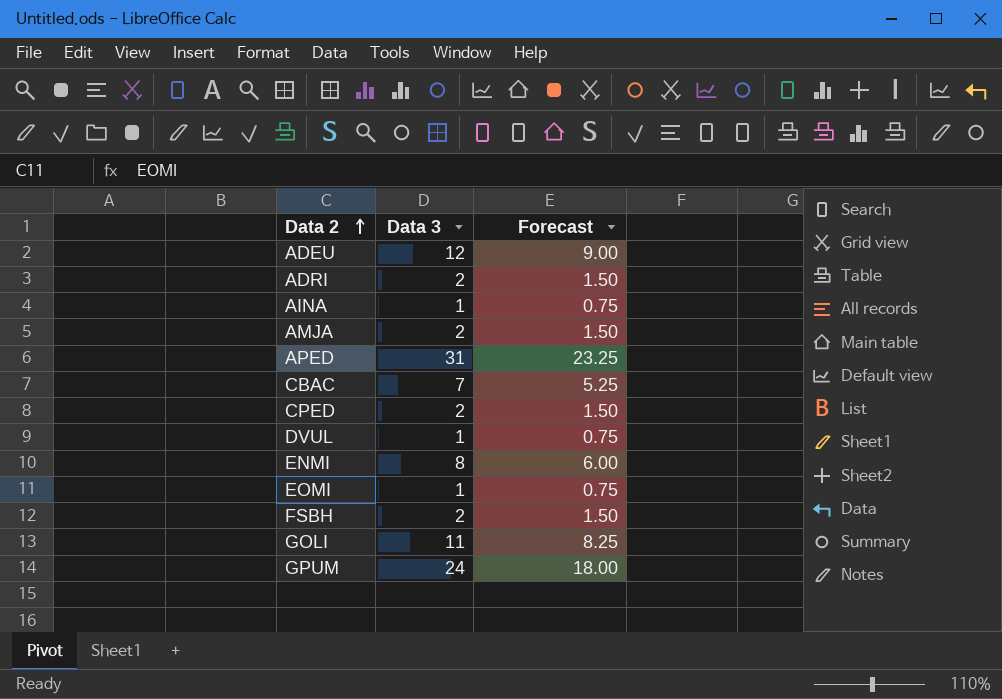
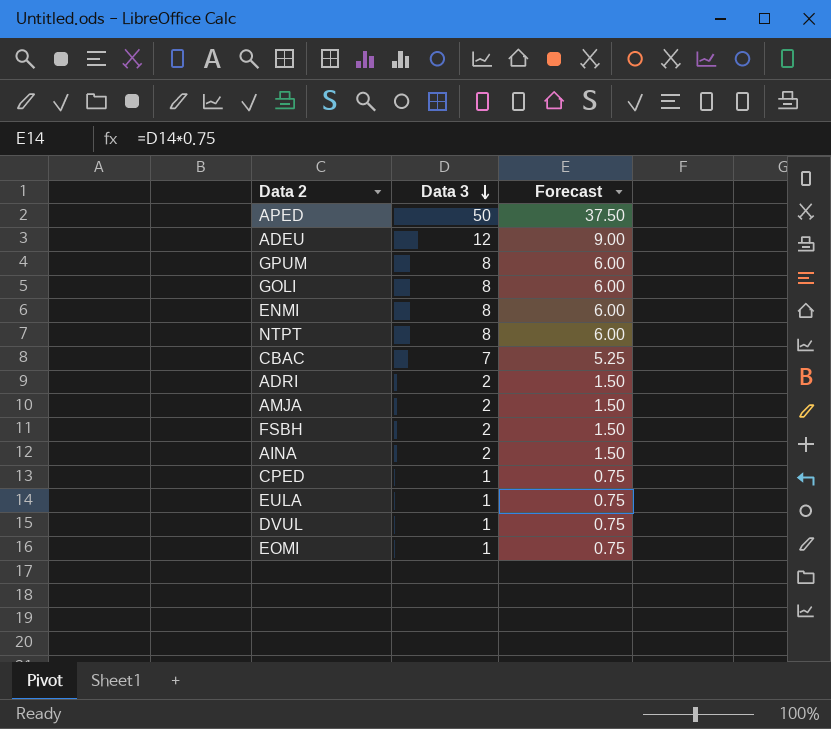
row order: Data 2 ascending -> Data 3 descending
APED | Data 3: 31 -> 50
APED | Forecast: 23.25 -> 37.50
GPUM | Data 3: 24 -> 8
GPUM | Forecast: 18.00 -> 6.00
GOLI | Data 3: 11 -> 8
GOLI | Forecast: 8.25 -> 6.00
row NTPT: none -> 8 | 6.00
AINA | Data 3: 1 -> 2
AINA | Forecast: 0.75 -> 1.50
CPED | Data 3: 2 -> 1
CPED | Forecast: 1.50 -> 0.75
row EULA: none -> 1 | 0.75

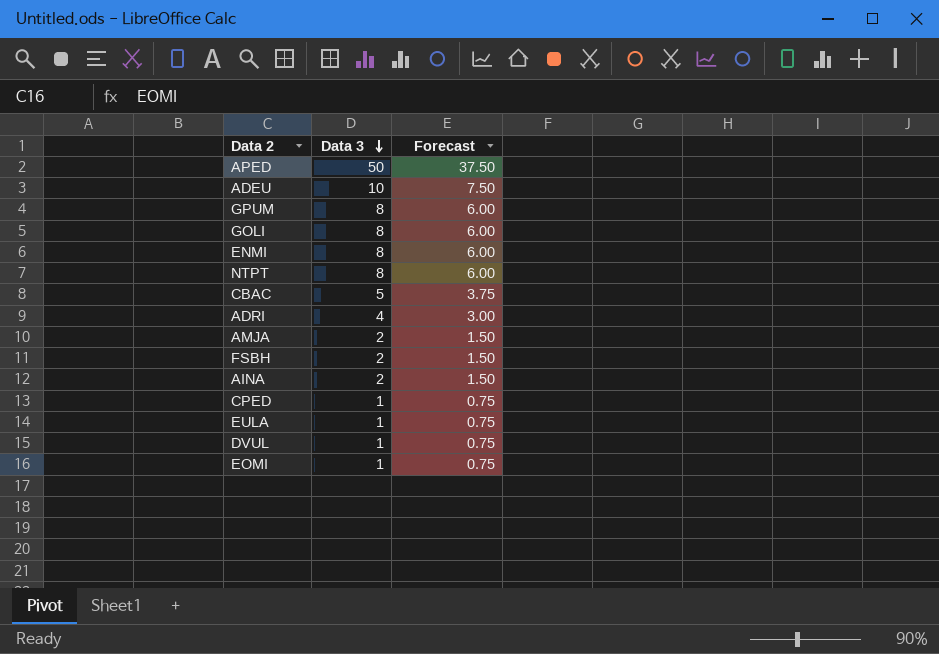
ADEU | Data 3: 12 -> 10
ADEU | Forecast: 9.00 -> 7.50
CBAC | Data 3: 7 -> 5
CBAC | Forecast: 5.25 -> 3.75
ADRI | Data 3: 2 -> 4
ADRI | Forecast: 1.50 -> 3.00

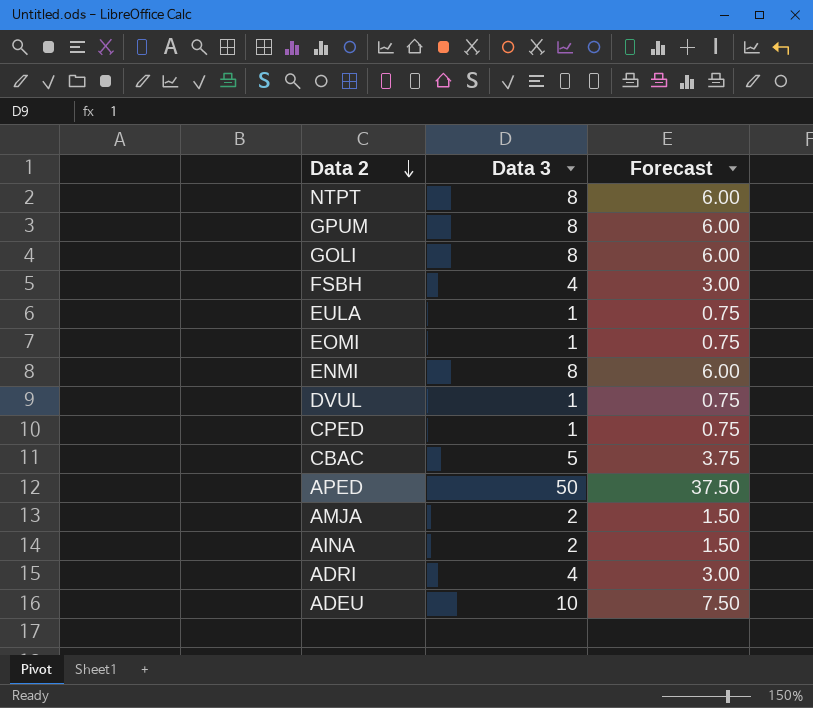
row order: Data 3 descending -> Data 2 descending
FSBH | Data 3: 2 -> 4
FSBH | Forecast: 1.50 -> 3.00

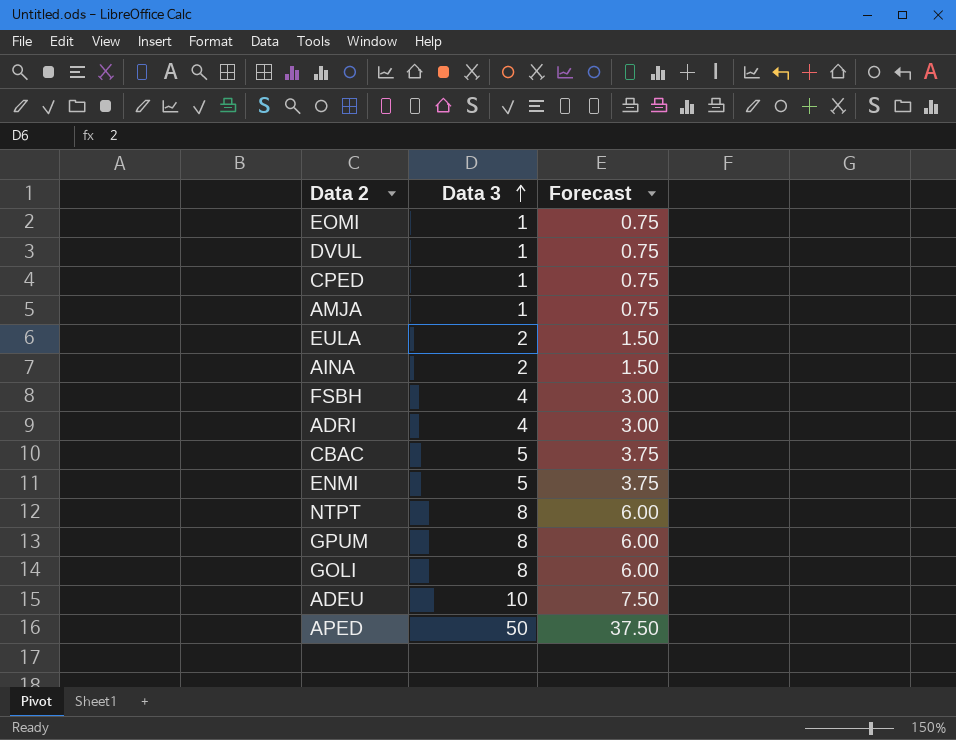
row order: Data 2 descending -> Data 3 ascending
AMJA | Data 3: 2 -> 1
AMJA | Forecast: 1.50 -> 0.75
EULA | Data 3: 1 -> 2
EULA | Forecast: 0.75 -> 1.50
ENMI | Data 3: 8 -> 5
ENMI | Forecast: 6.00 -> 3.75

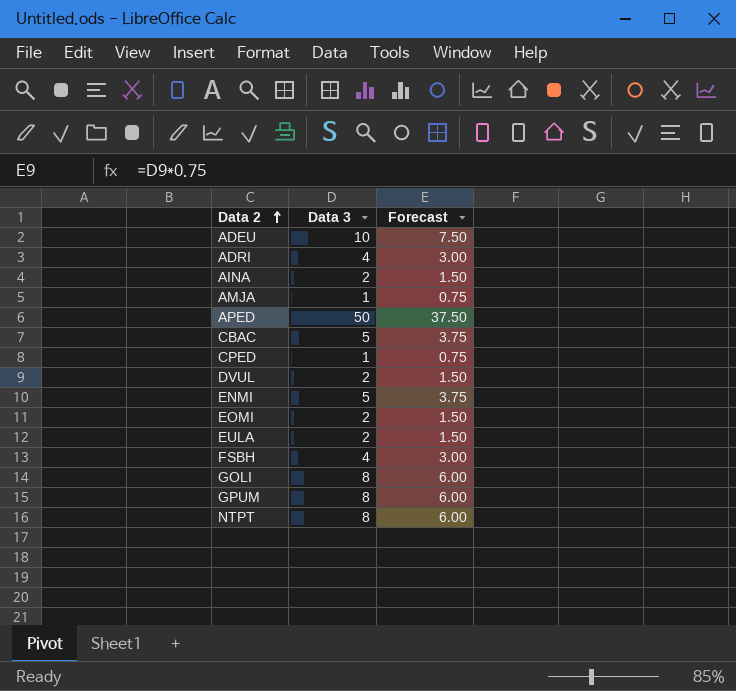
row order: Data 3 ascending -> Data 2 ascending
DVUL | Data 3: 1 -> 2
DVUL | Forecast: 0.75 -> 1.50
EOMI | Data 3: 1 -> 2
EOMI | Forecast: 0.75 -> 1.50

